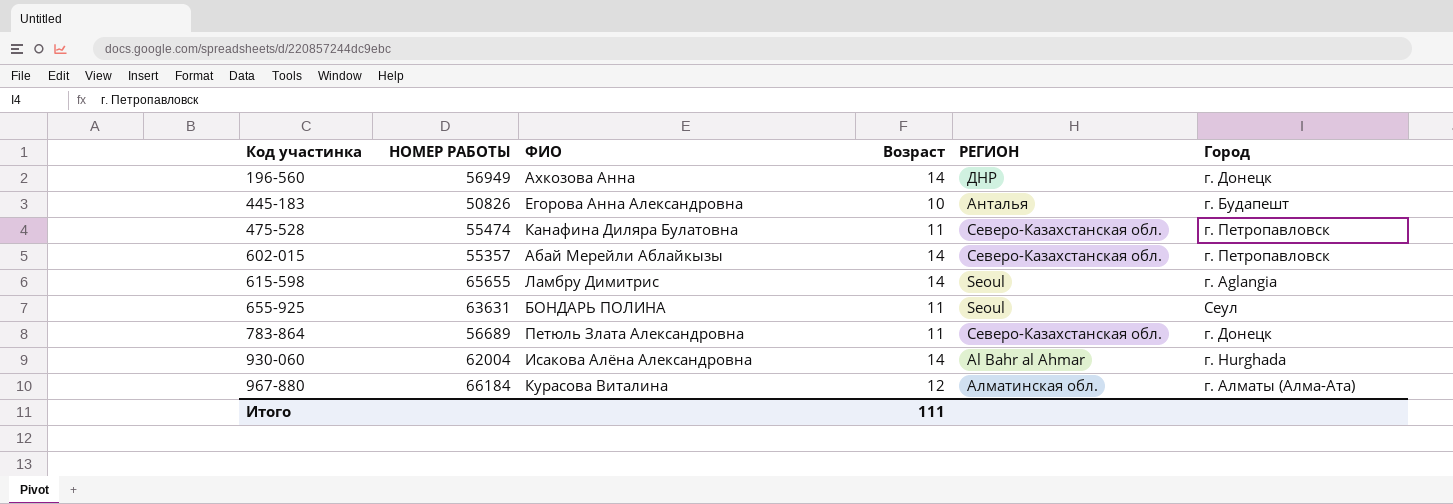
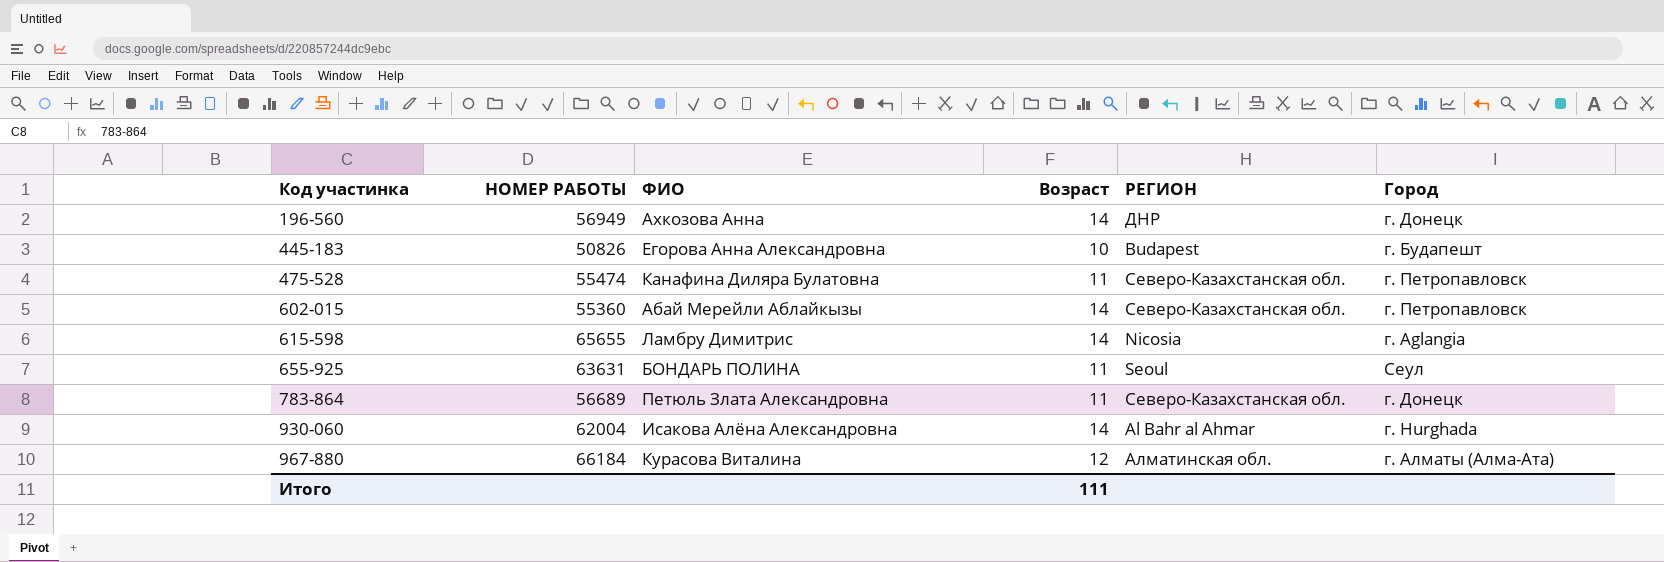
445-183 | РЕГИОН: Анталья -> Budapest
602-015 | НОМЕР РАБОТЫ: 55357 -> 55360
615-598 | РЕГИОН: Seoul -> Nicosia

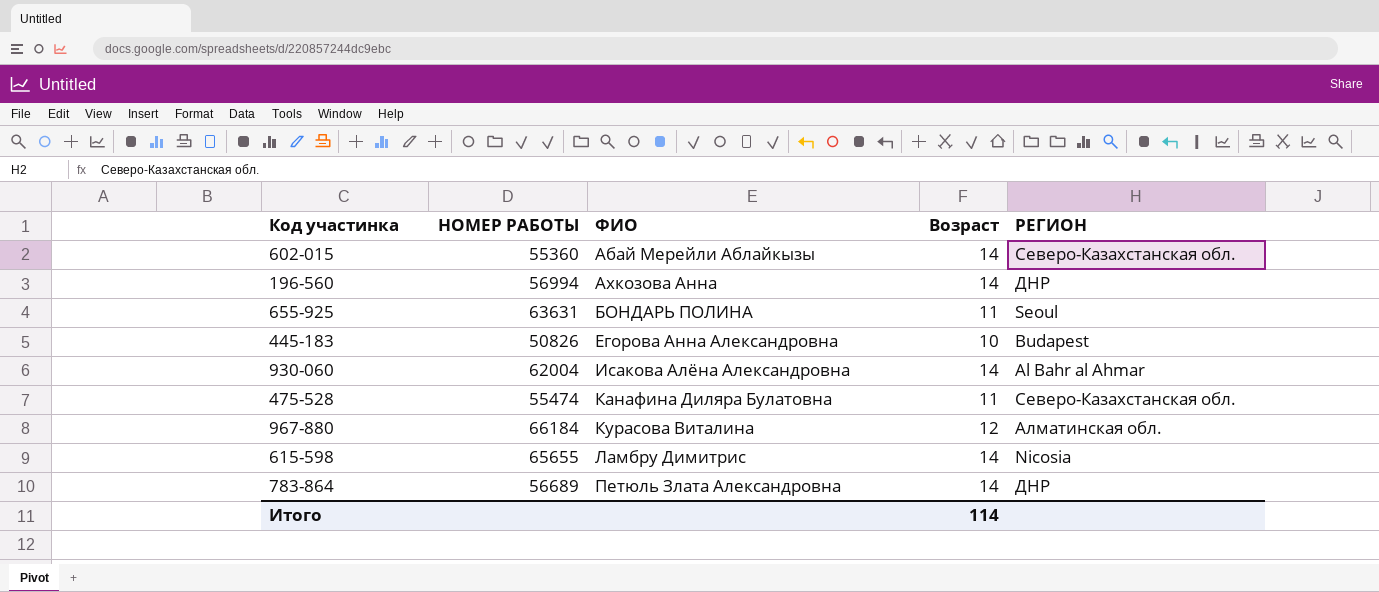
row order: Код участинка ascending -> ФИО ascending
column Город | position: 6 -> none
196-560 | НОМЕР РАБОТЫ: 56949 -> 56994
783-864 | Возраст: 11 -> 14
783-864 | РЕГИОН: Северо-Казахстанская обл. -> ДНР
Итого | Возраст: 111 -> 114

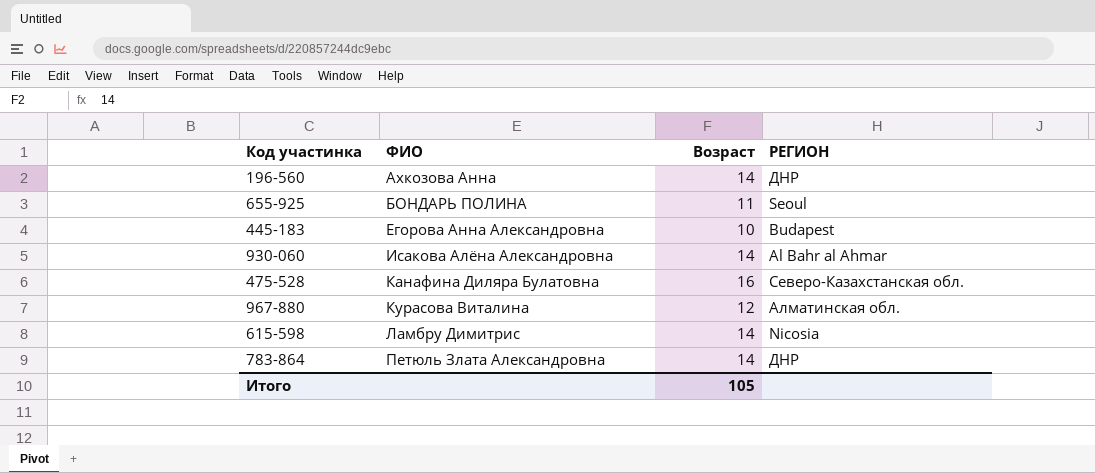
column НОМЕР РАБОТЫ | position: 2 -> none
row 602-015: 55360 | Абай Мерейли Аблайкызы | 14 | Северо-Казахстанская обл. -> none
475-528 | Возраст: 11 -> 16
Итого | Возраст: 114 -> 105

